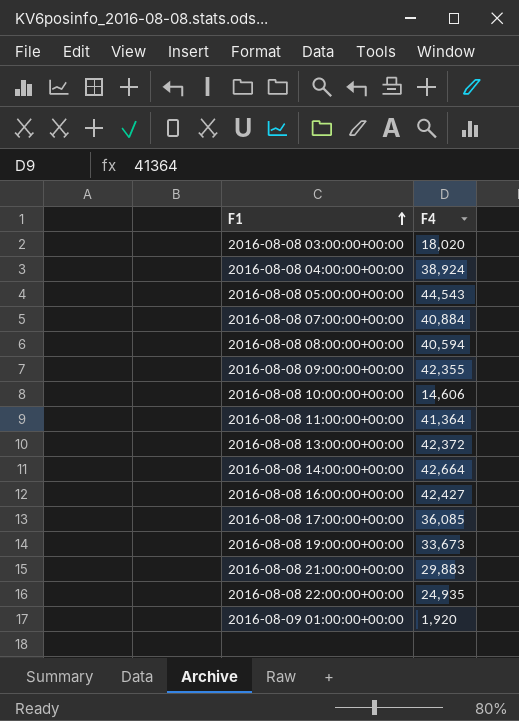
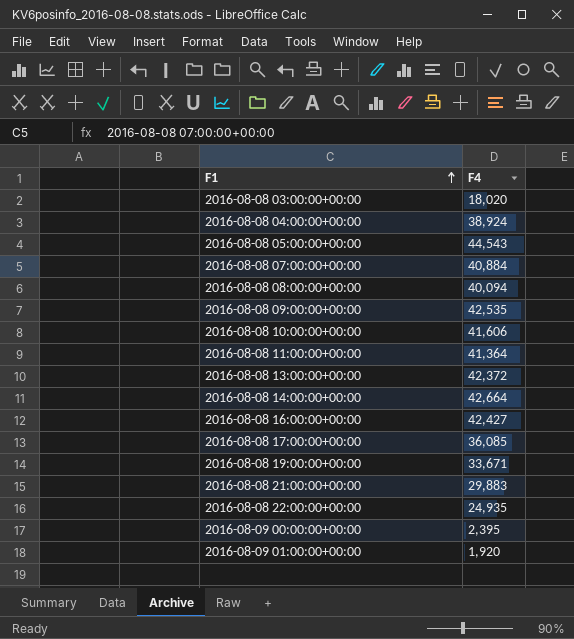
2016-08-08 08:00:00+00:00 | F4: 40,594 -> 40,094
2016-08-08 09:00:00+00:00 | F4: 42,355 -> 42,535
2016-08-08 10:00:00+00:00 | F4: 14,606 -> 41,606
2016-08-08 19:00:00+00:00 | F4: 33,673 -> 33,671
row 2016-08-09 00:00:00+00:00: none -> 2,395

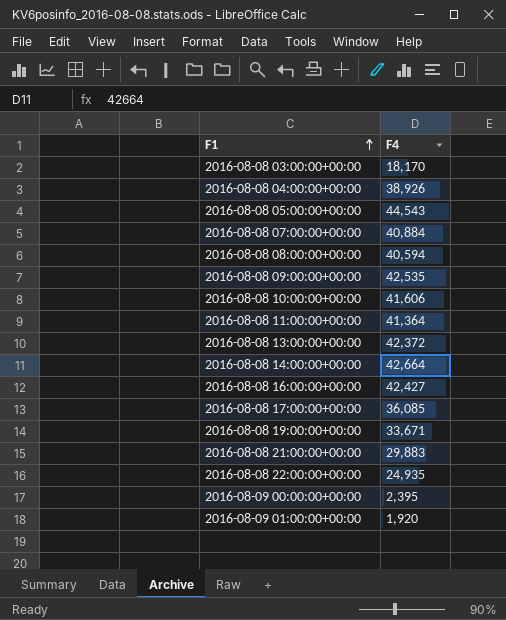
2016-08-08 03:00:00+00:00 | F4: 18,020 -> 18,170
2016-08-08 04:00:00+00:00 | F4: 38,924 -> 38,926
2016-08-08 08:00:00+00:00 | F4: 40,094 -> 40,594

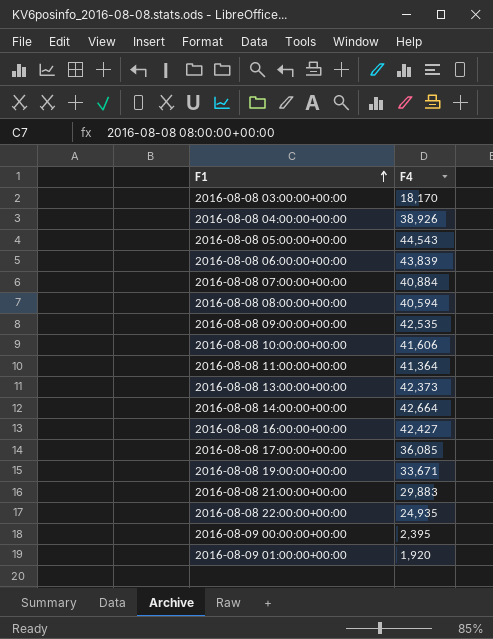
row 2016-08-08 06:00:00+00:00: none -> 43,839
2016-08-08 13:00:00+00:00 | F4: 42,372 -> 42,373

